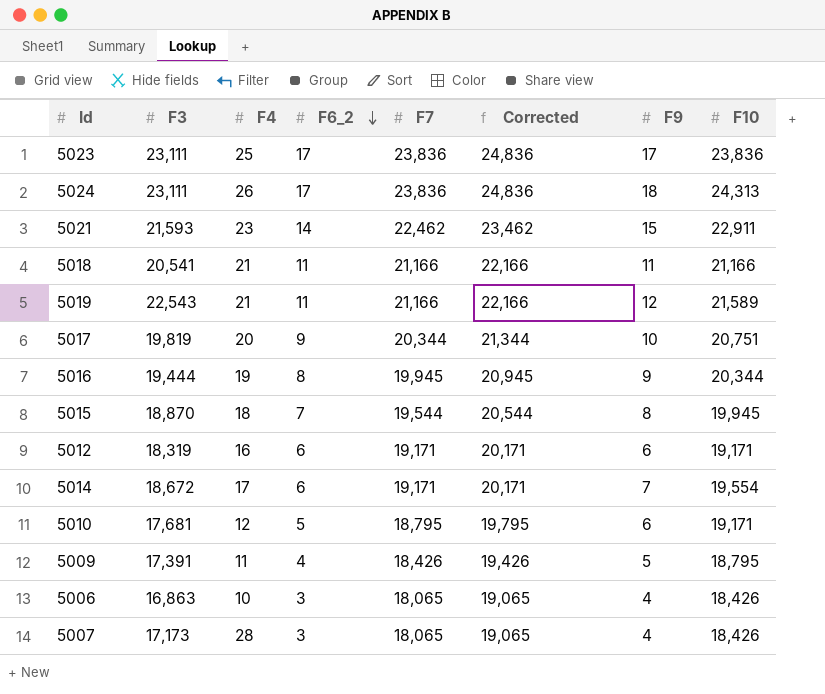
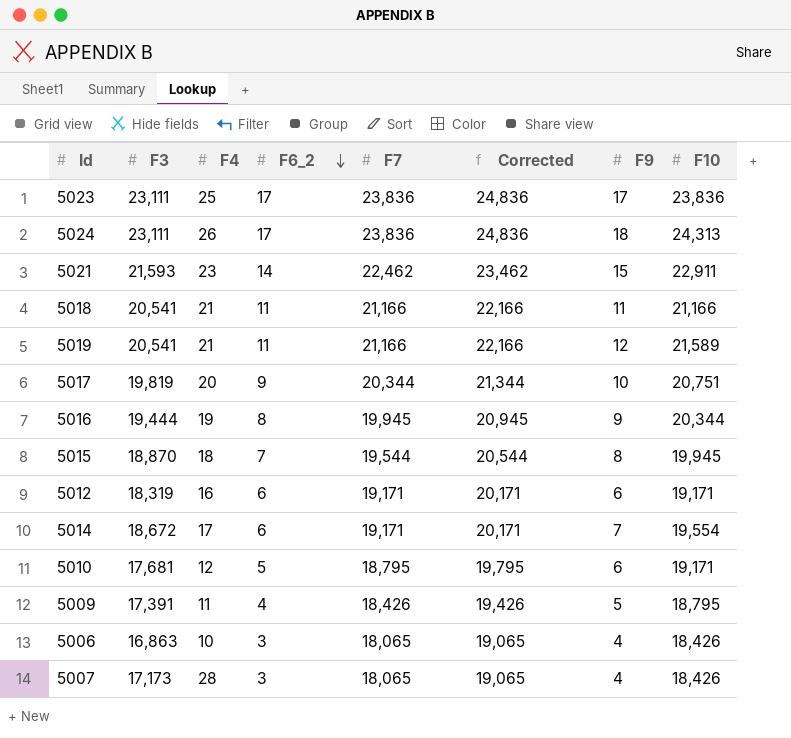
5019 | F3: 22,543 -> 20,541

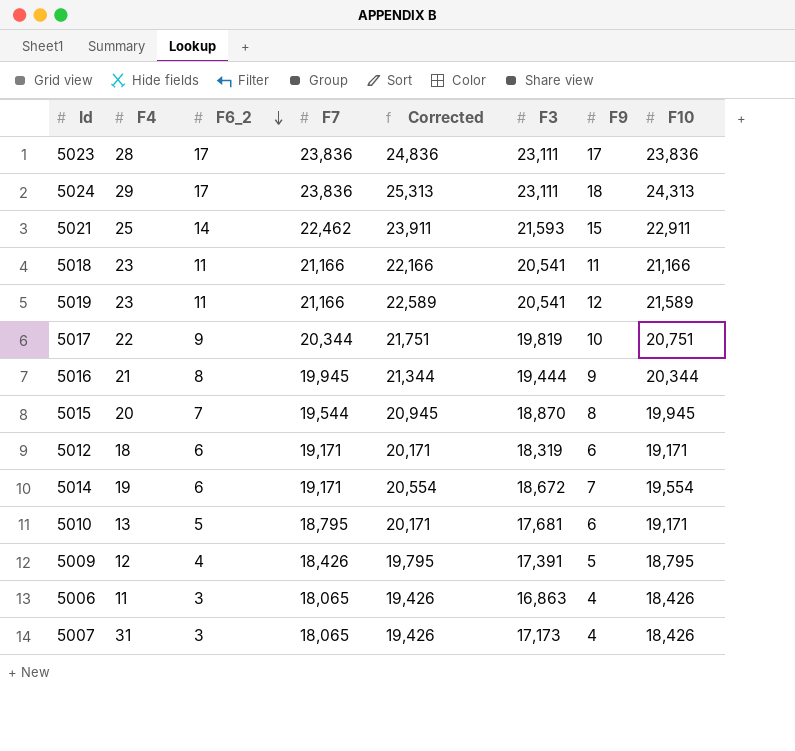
column Corrected | formula: [F7] + 1000 -> [F10] + 1000
column F3 | position: 2 -> 6
5023 | F4: 25 -> 28
5024 | F4: 26 -> 29
5021 | F4: 23 -> 25
5018 | F4: 21 -> 23
5019 | F4: 21 -> 23
5017 | F4: 20 -> 22
5016 | F4: 19 -> 21
5015 | F4: 18 -> 20
5012 | F4: 16 -> 18
5014 | F4: 17 -> 19
5010 | F4: 12 -> 13
5009 | F4: 11 -> 12
5006 | F4: 10 -> 11
5007 | F4: 28 -> 31

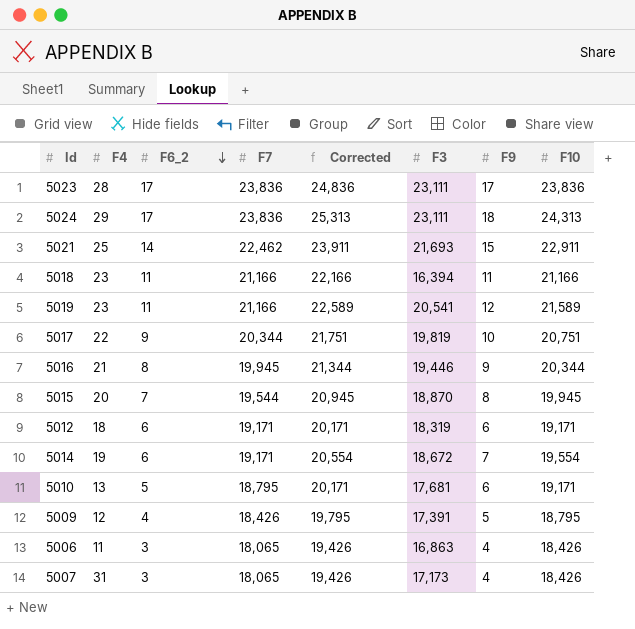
5021 | F3: 21,593 -> 21,693
5018 | F3: 20,541 -> 16,394
5016 | F3: 19,444 -> 19,446

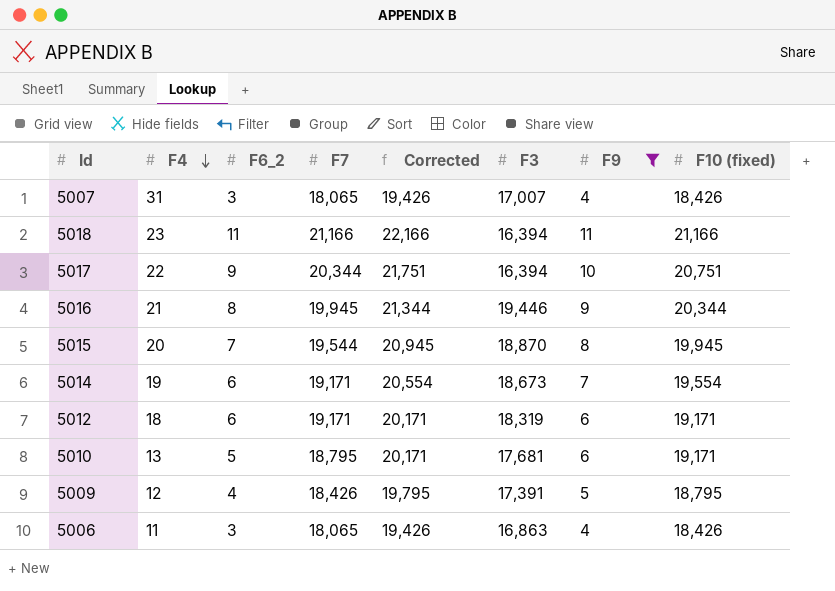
filter: none -> F9 <= 11
row order: F6_2 descending -> F4 descending
column name: F10 -> F10 (fixed)
5007 | F3: 17,173 -> 17,007
5017 | F3: 19,819 -> 16,394
5014 | F3: 18,672 -> 18,673

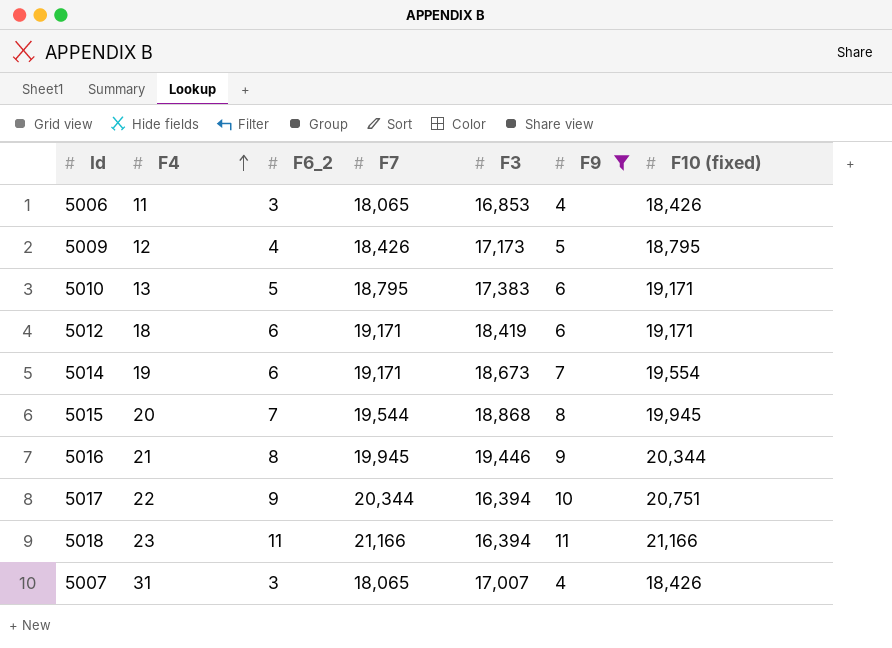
row order: F4 descending -> F4 ascending
column Corrected | formula: [F10 (fixed)] + 1000 -> none
5006 | F3: 16,863 -> 16,853
5009 | F3: 17,391 -> 17,173
5010 | F3: 17,681 -> 17,383
5012 | F3: 18,319 -> 18,419
5015 | F3: 18,870 -> 18,868

